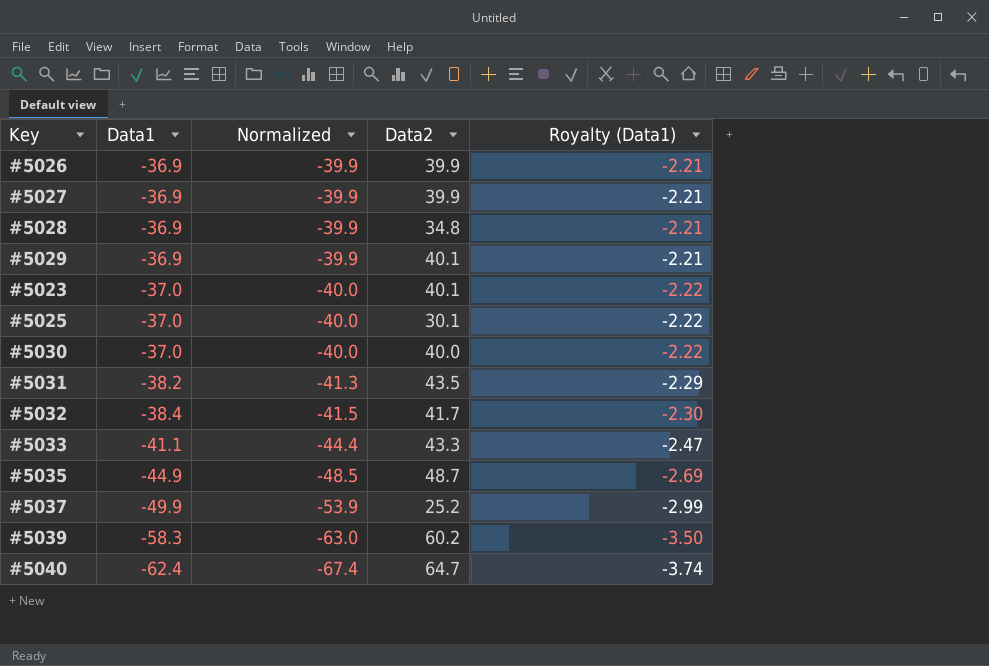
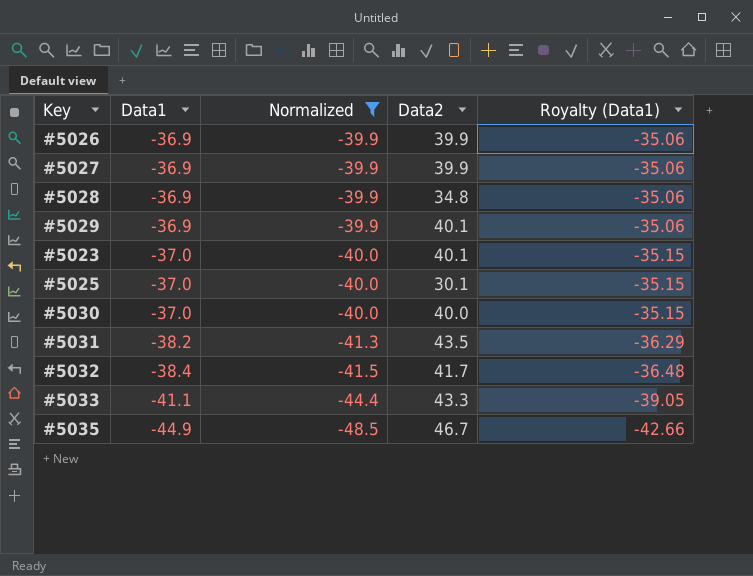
filter: none -> Normalized >= -48.5
column Royalty (Data1) | formula: [Data1] * 0.06 -> [Data1] * 0.95
#5035 | Data2: 48.7 -> 46.7

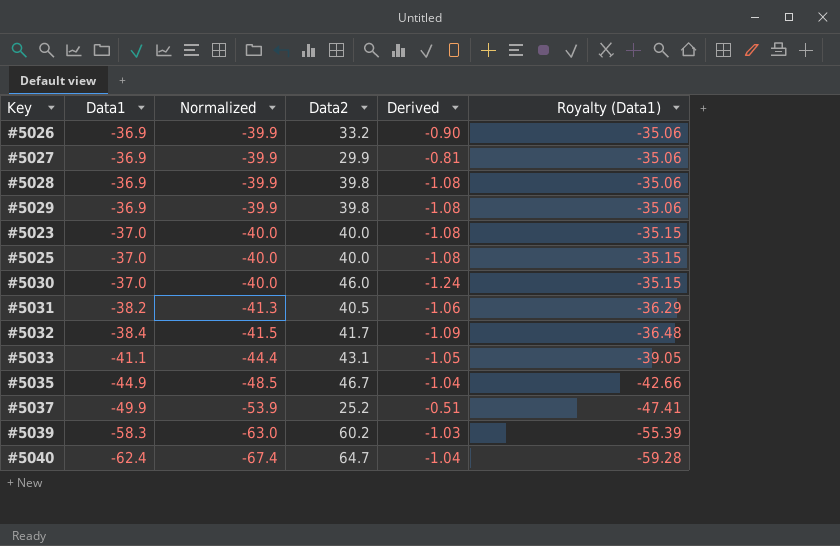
filter: Normalized >= -48.5 -> none
column Derived | formula: none -> [Data2] / [Data1]
#5026 | Data2: 39.9 -> 33.2
#5027 | Data2: 39.9 -> 29.9
#5028 | Data2: 34.8 -> 39.8
#5029 | Data2: 40.1 -> 39.8
#5023 | Data2: 40.1 -> 40.0
#5025 | Data2: 30.1 -> 40.0
#5030 | Data2: 40.0 -> 46.0
#5031 | Data2: 43.5 -> 40.5
#5033 | Data2: 43.3 -> 43.1

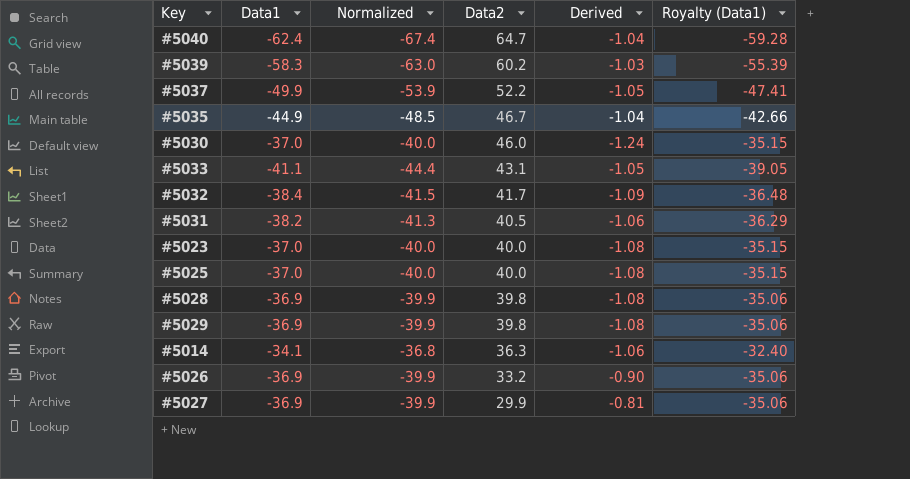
row order: Data1 descending -> Data2 descending
#5037 | Data2: 25.2 -> 52.2
#5037 | Derived: -0.51 -> -1.05
row #5014: none -> -34.1 | -36.8 | 36.3 | -1.06 | -32.40

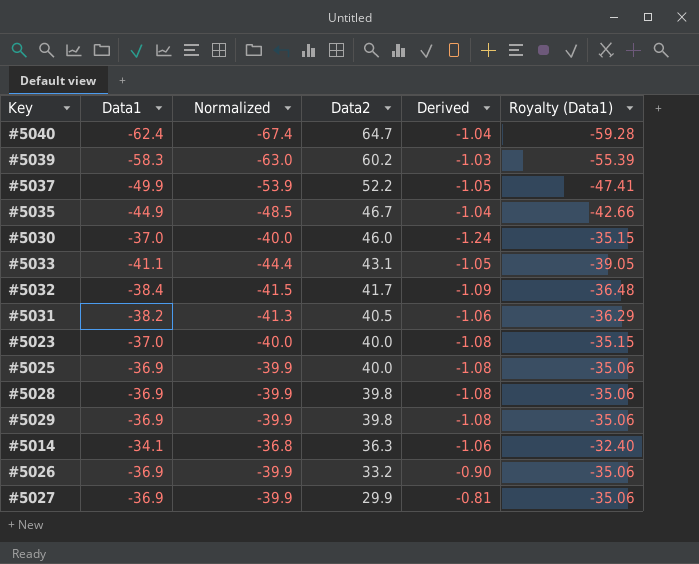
#5025 | Data1: -37.0 -> -36.9
#5025 | Normalized: -40.0 -> -39.9
#5025 | Royalty (Data1): -35.15 -> -35.06

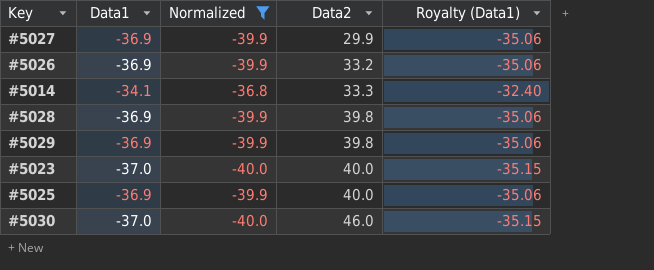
filter: none -> Normalized >= -40.0
row order: Data2 descending -> Data2 ascending
column Derived | formula: [Data2] / [Data1] -> none
#5014 | Data2: 36.3 -> 33.3

